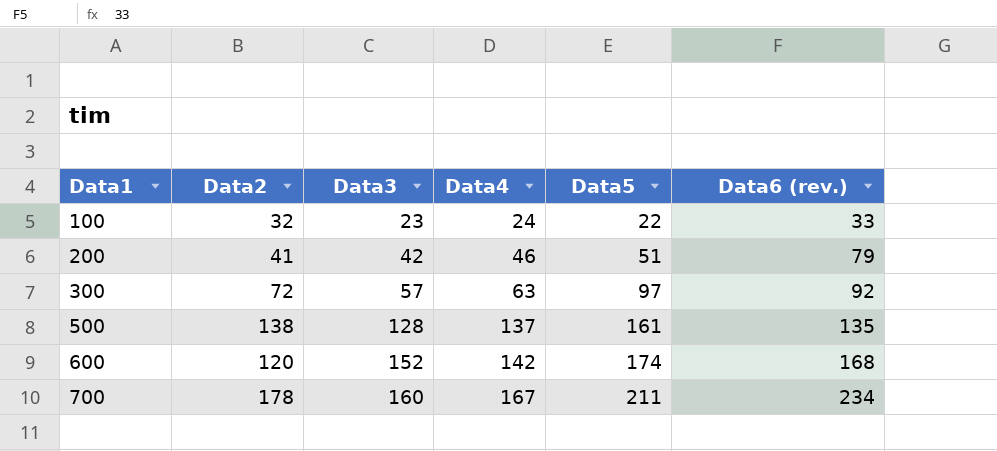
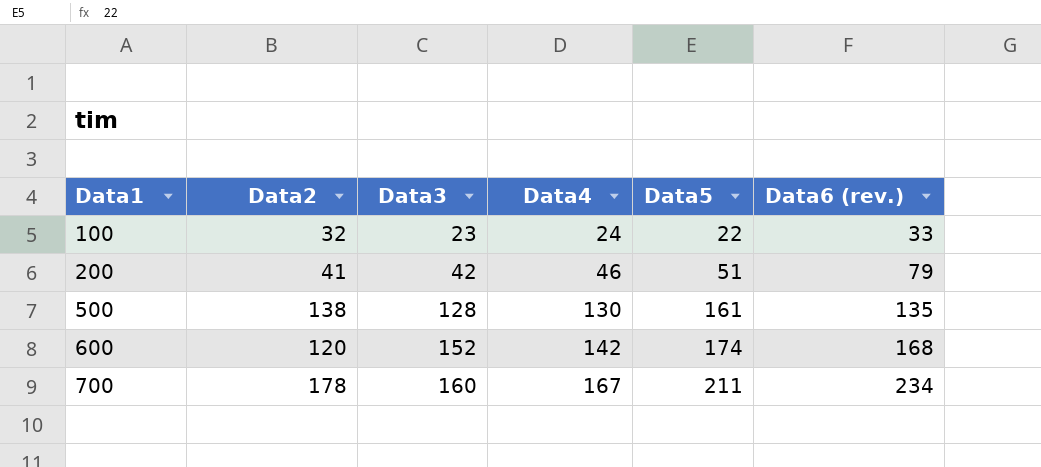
row 300: 72 | 57 | 63 | 97 | 92 -> none
500 | Data4: 137 -> 130

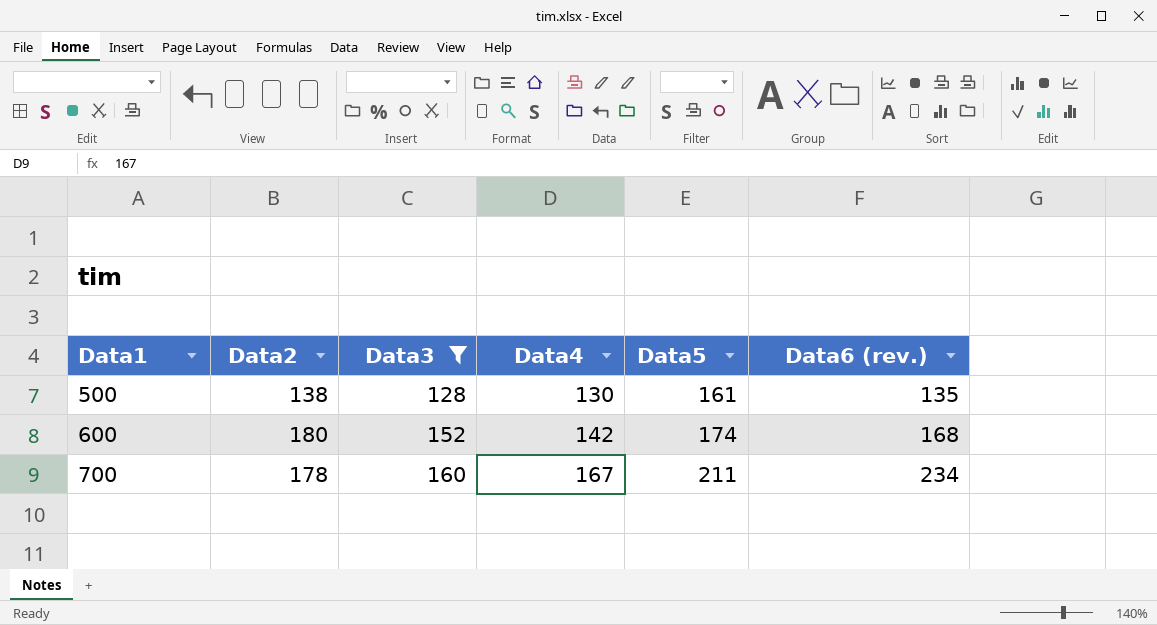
filter: none -> Data3 >= 128
600 | Data2: 120 -> 180

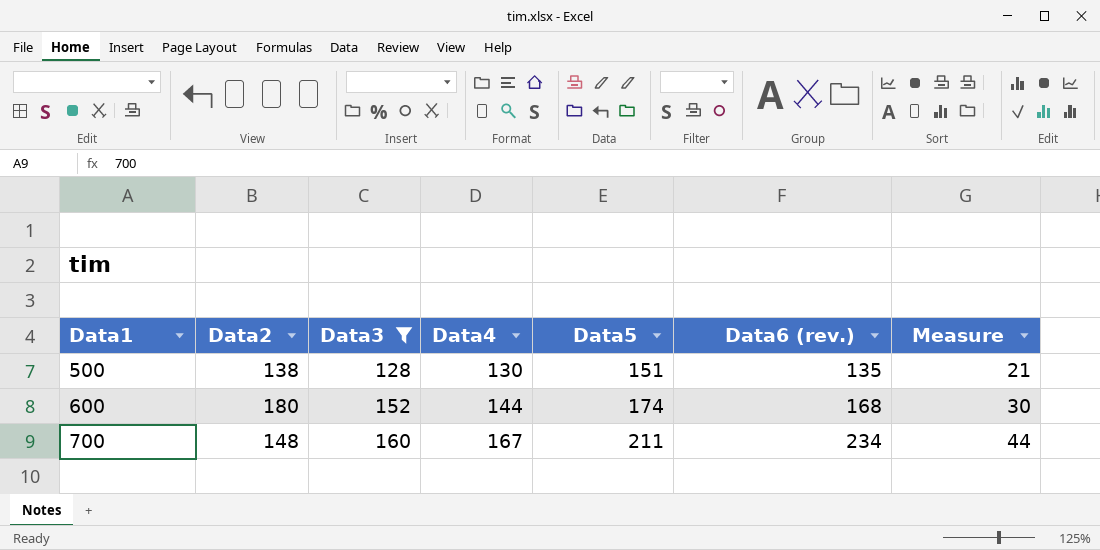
column Measure | formula: none -> [Data5] - [Data4]
500 | Data5: 161 -> 151
600 | Data4: 142 -> 144
700 | Data2: 178 -> 148

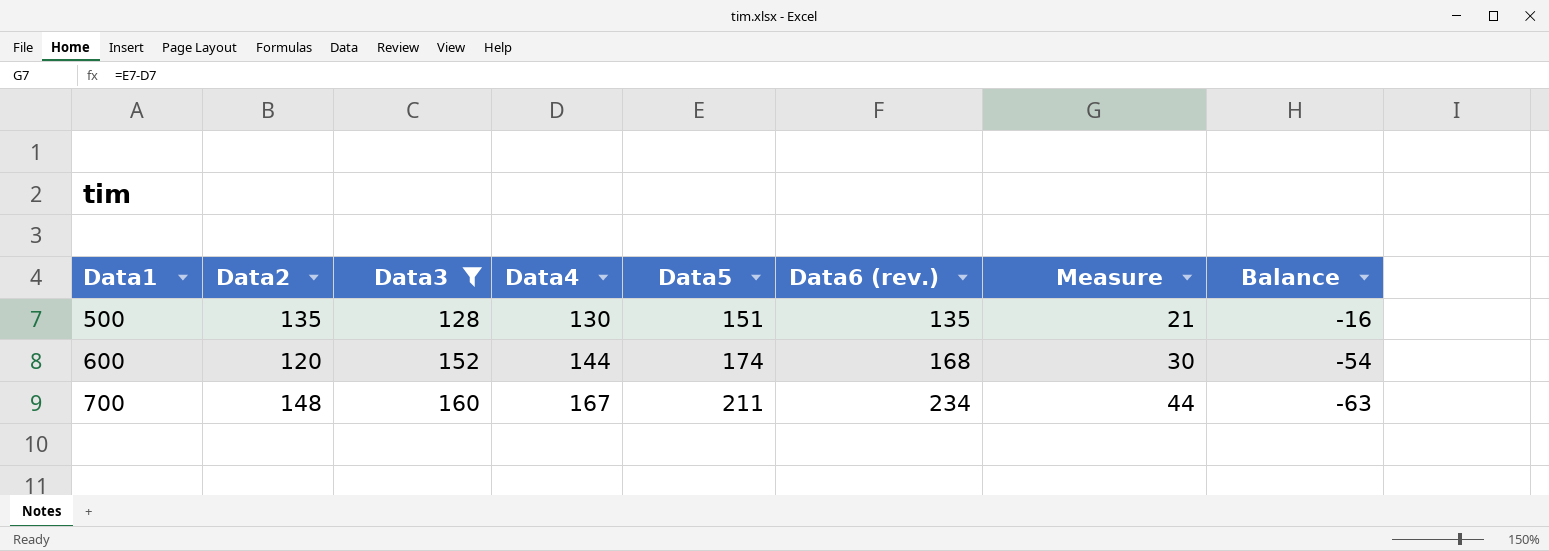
column Balance | formula: none -> [Data2] - [Data5]
500 | Data2: 138 -> 135
600 | Data2: 180 -> 120

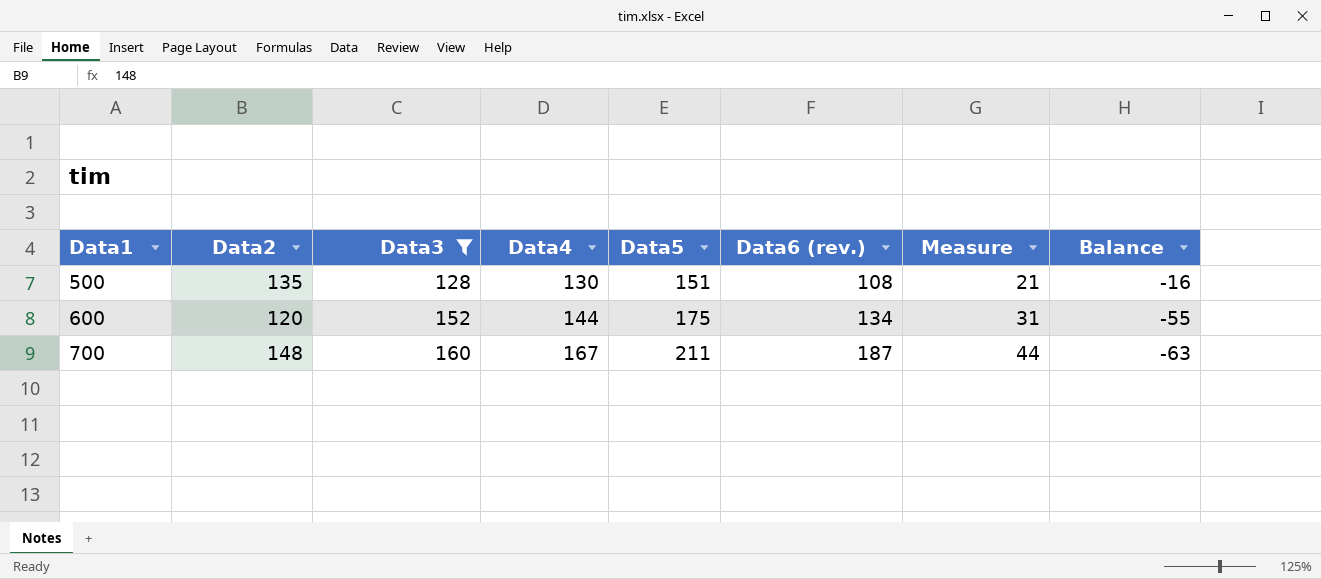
500 | Data6 (rev.): 135 -> 108
600 | Data5: 174 -> 175
600 | Data6 (rev.): 168 -> 134
600 | Measure: 30 -> 31
600 | Balance: -54 -> -55
700 | Data6 (rev.): 234 -> 187

